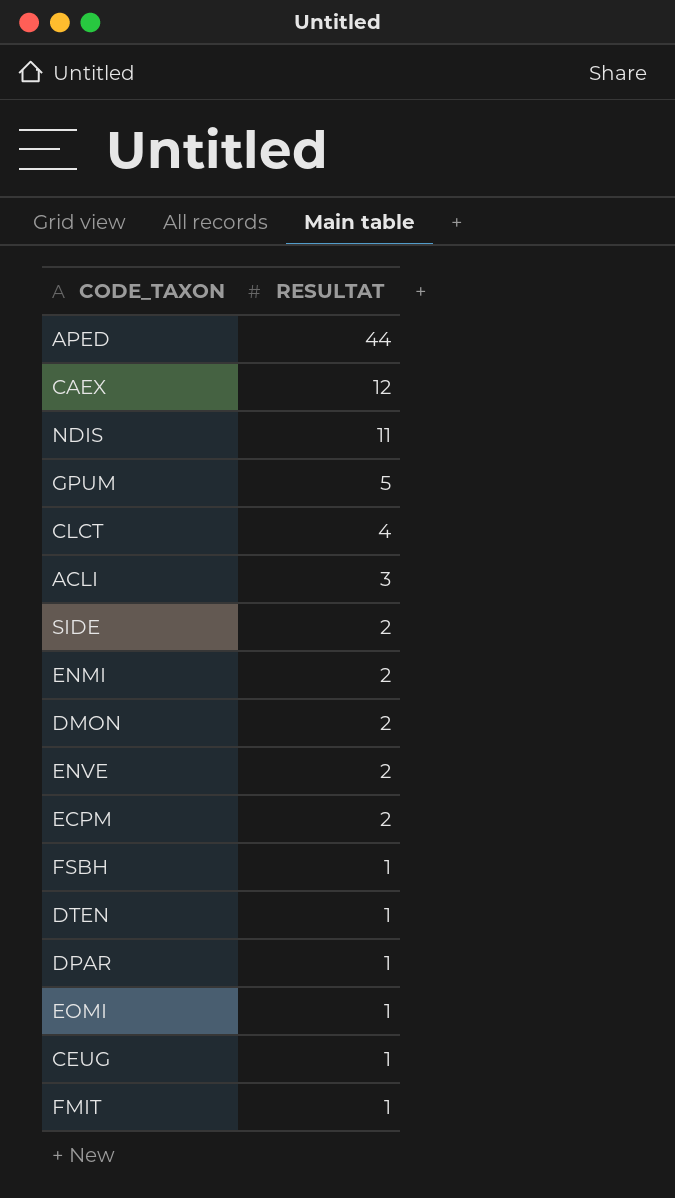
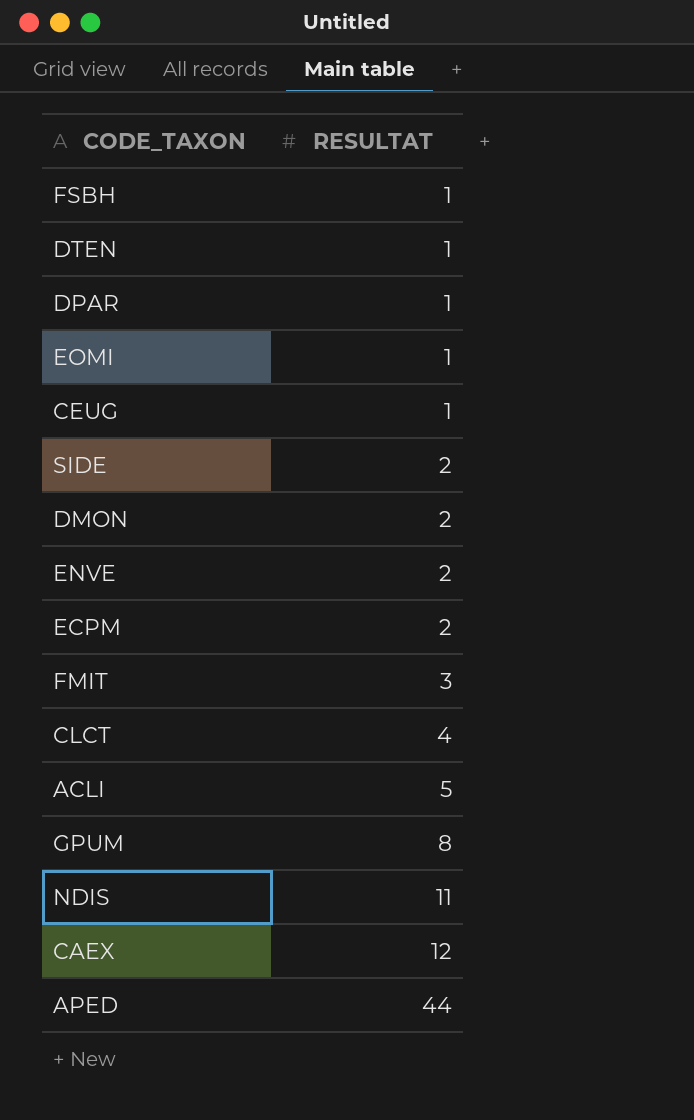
row order: RESULTAT descending -> RESULTAT ascending
row ENMI: 2 -> none
FMIT | RESULTAT: 1 -> 3
ACLI | RESULTAT: 3 -> 5
GPUM | RESULTAT: 5 -> 8

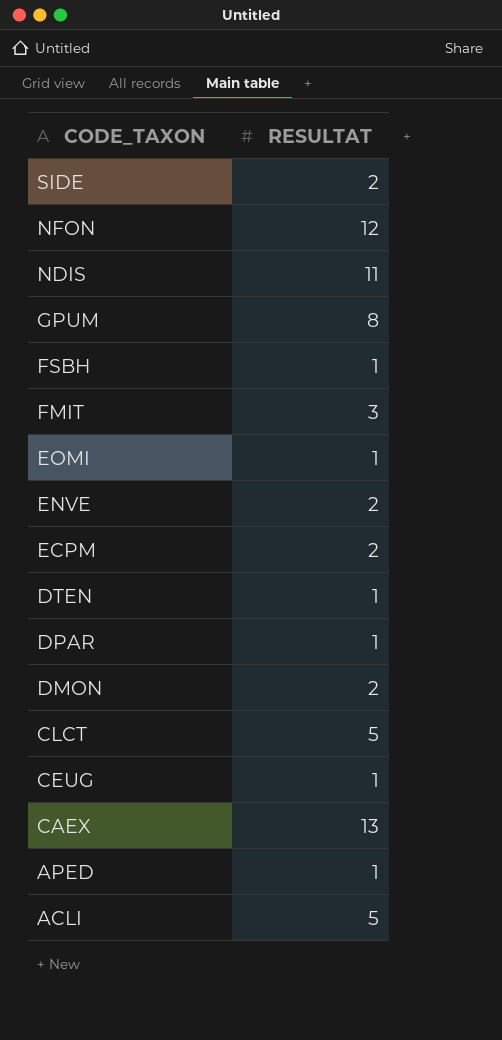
row order: RESULTAT ascending -> CODE_TAXON descending
row NFON: none -> 12
CLCT | RESULTAT: 4 -> 5
CAEX | RESULTAT: 12 -> 13
APED | RESULTAT: 44 -> 1

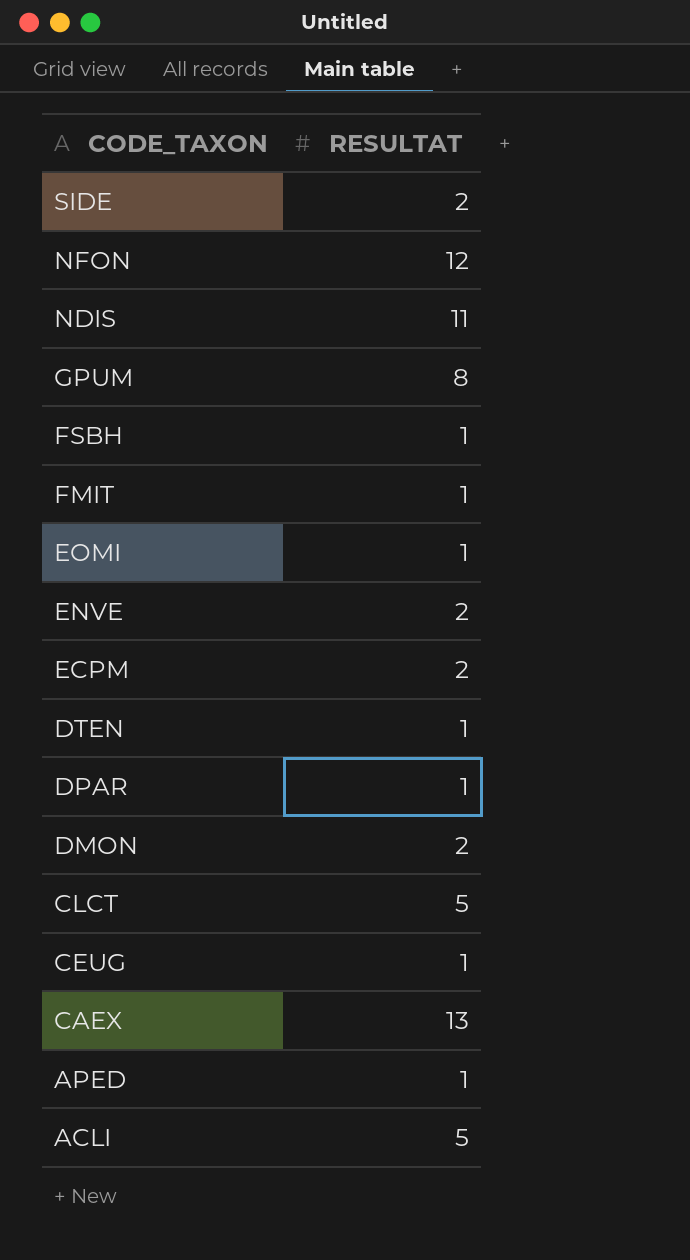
FMIT | RESULTAT: 3 -> 1

